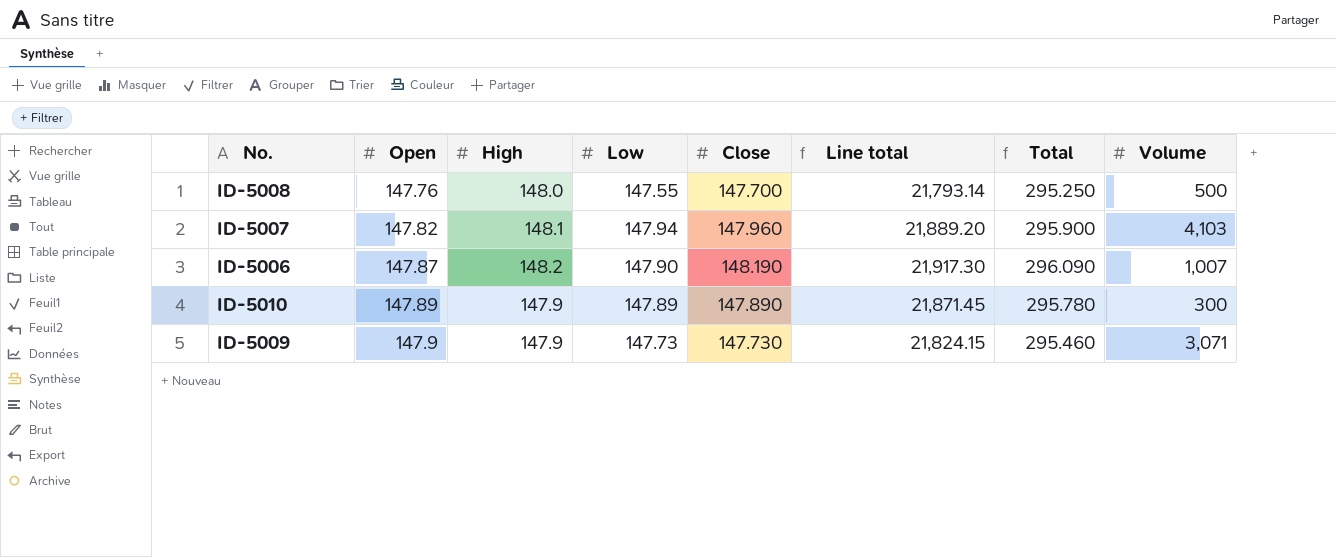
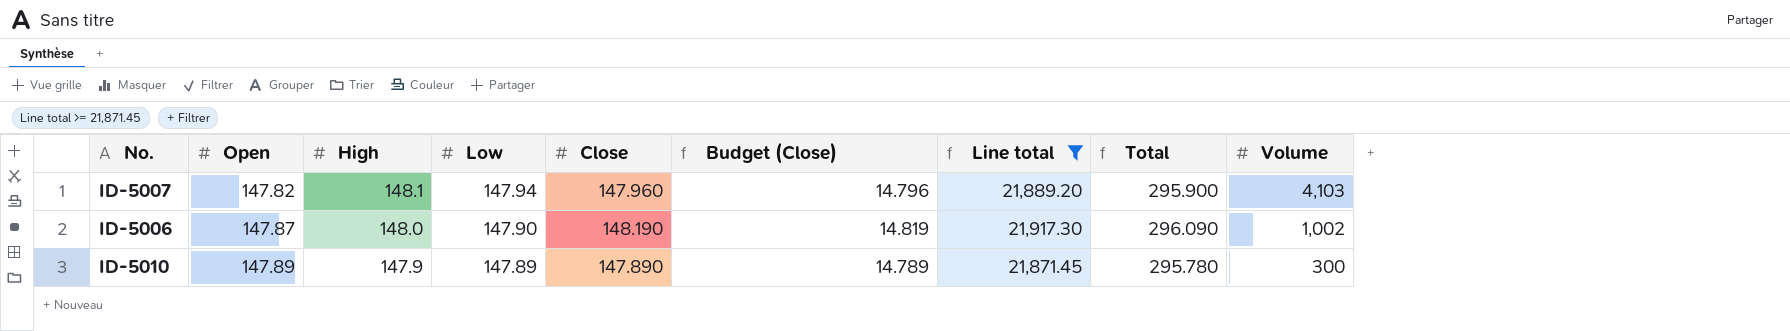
filter: none -> Line total >= 21,871.45
column Budget (Close) | formula: none -> [Close] * 0.1
ID-5006 | High: 148.2 -> 148.0
ID-5006 | Volume: 1,007 -> 1,002

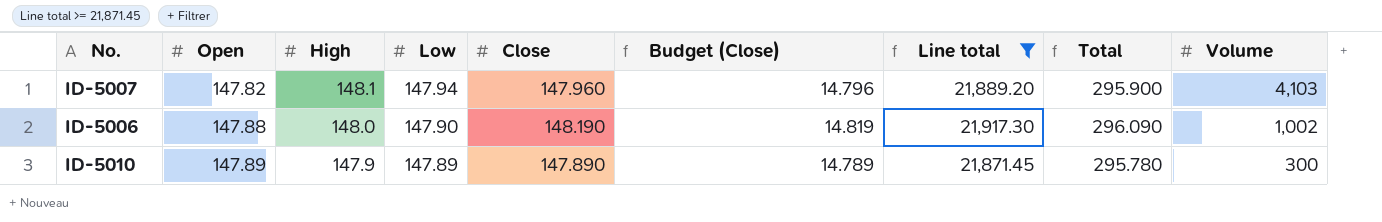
ID-5006 | Open: 147.87 -> 147.88

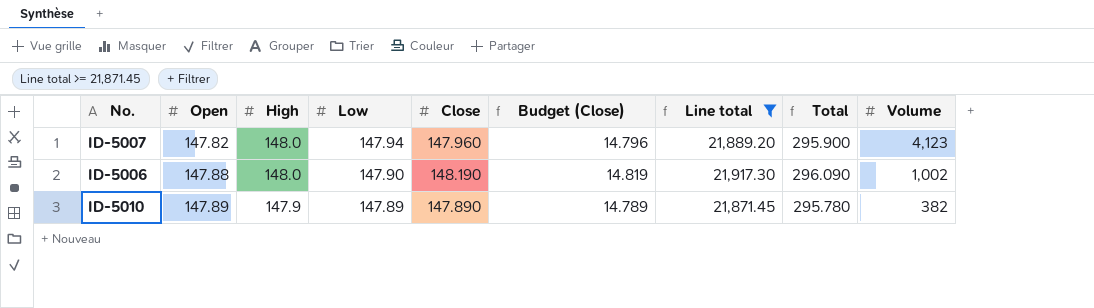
ID-5007 | High: 148.1 -> 148.0
ID-5007 | Volume: 4,103 -> 4,123
ID-5010 | Volume: 300 -> 382

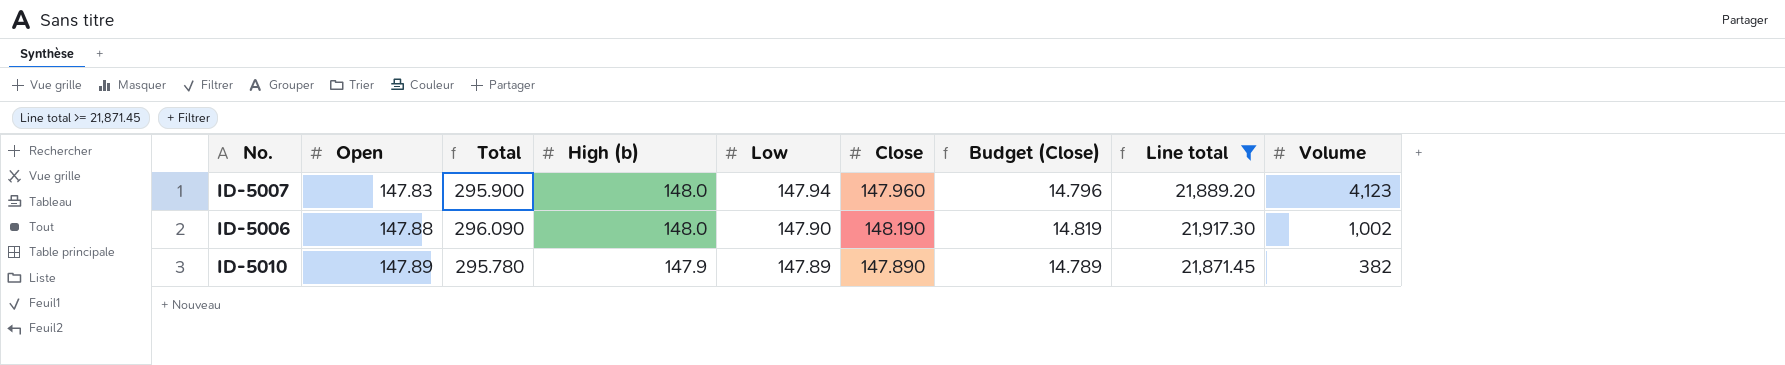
column Total | position: 8 -> 3
column name: High -> High (b)
ID-5007 | Open: 147.82 -> 147.83

